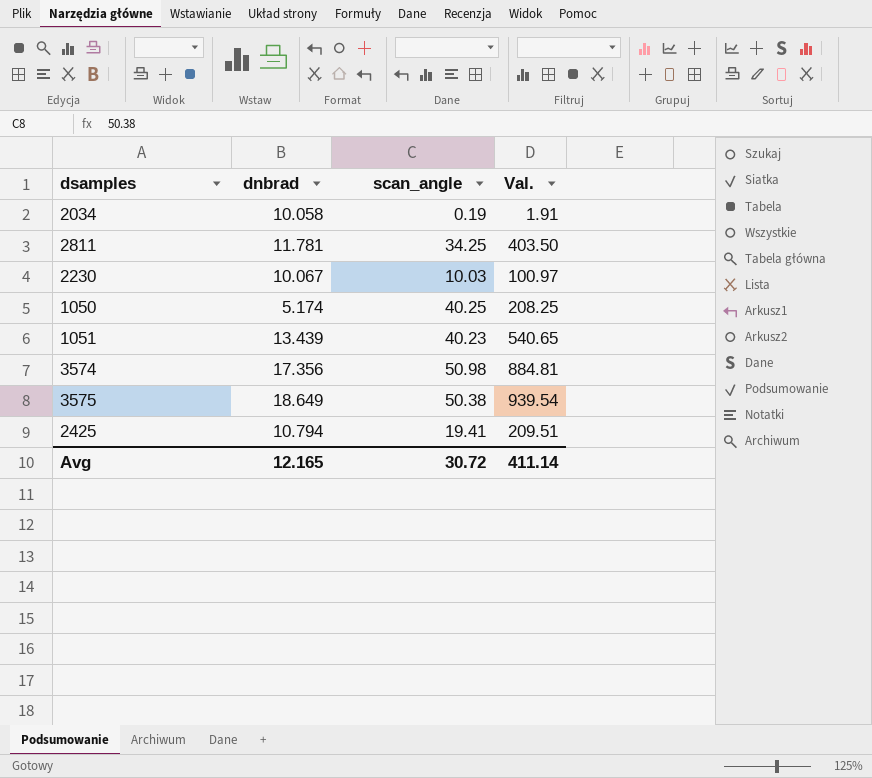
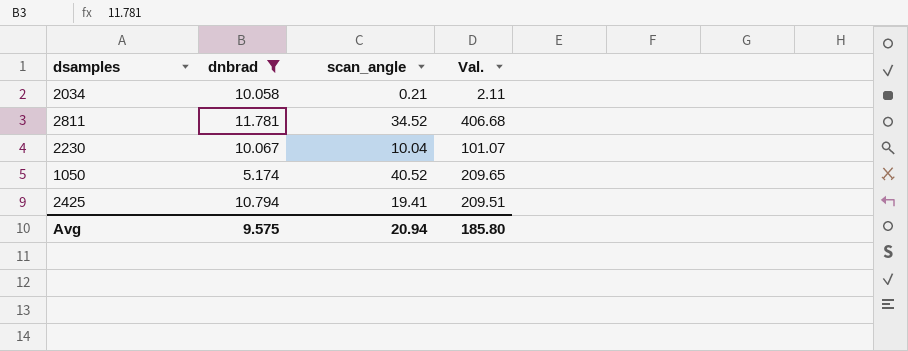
filter: none -> dnbrad <= 11.781
2034 | scan_angle: 0.19 -> 0.21
2034 | Val.: 1.91 -> 2.11
2811 | scan_angle: 34.25 -> 34.52
2811 | Val.: 403.50 -> 406.68
2230 | scan_angle: 10.03 -> 10.04
2230 | Val.: 100.97 -> 101.07
1050 | scan_angle: 40.25 -> 40.52
1050 | Val.: 208.25 -> 209.65
Avg | dnbrad: 12.165 -> 9.575
Avg | scan_angle: 30.72 -> 20.94
Avg | Val.: 411.14 -> 185.80

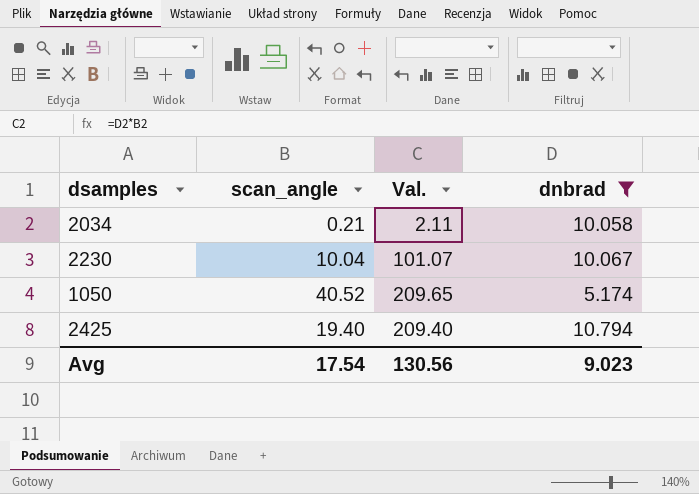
column dnbrad | position: 2 -> 4
row 2811: 11.781 | 34.52 | 406.68 -> none
2425 | scan_angle: 19.41 -> 19.40
2425 | Val.: 209.51 -> 209.40
Avg | scan_angle: 20.94 -> 17.54
Avg | Val.: 185.80 -> 130.56
Avg | dnbrad: 9.575 -> 9.023

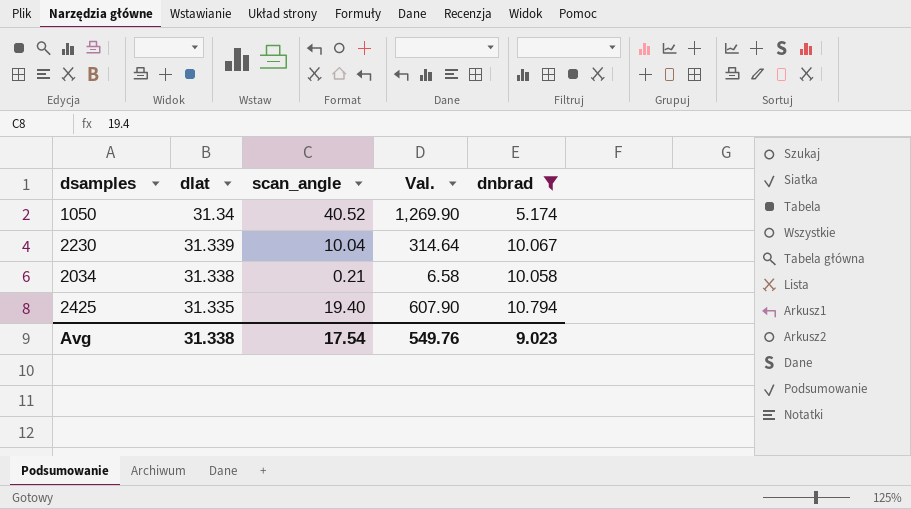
row order: none -> dlat descending
column dlat | position: none -> 2
column Val. | formula: [scan_angle] * [dnbrad] -> [dlat] * [scan_angle]
Avg | Val.: 130.56 -> 549.76

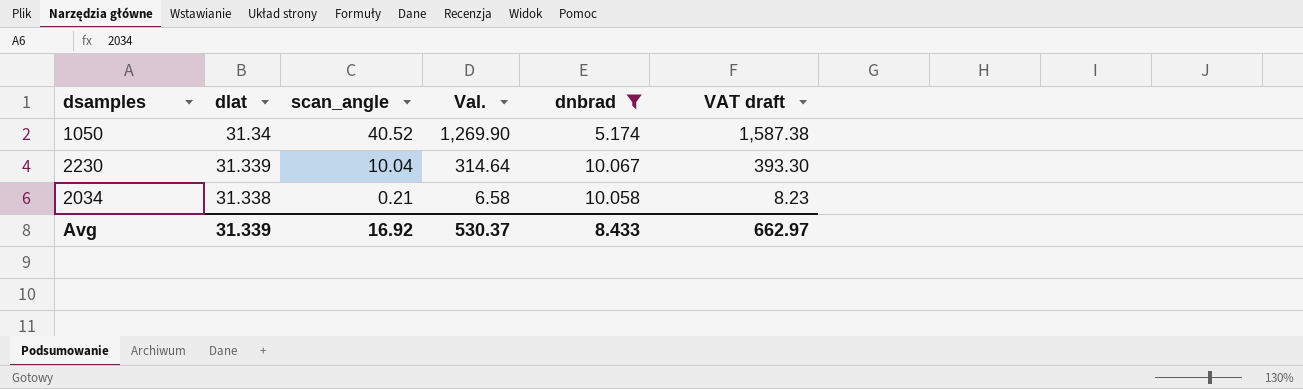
column VAT draft | formula: none -> [Val.] * 1.25
row 2425: 31.335 | 19.40 | 607.90 | 10.794 -> none
Avg | dlat: 31.338 -> 31.339
Avg | scan_angle: 17.54 -> 16.92
Avg | Val.: 549.76 -> 530.37
Avg | dnbrad: 9.023 -> 8.433

